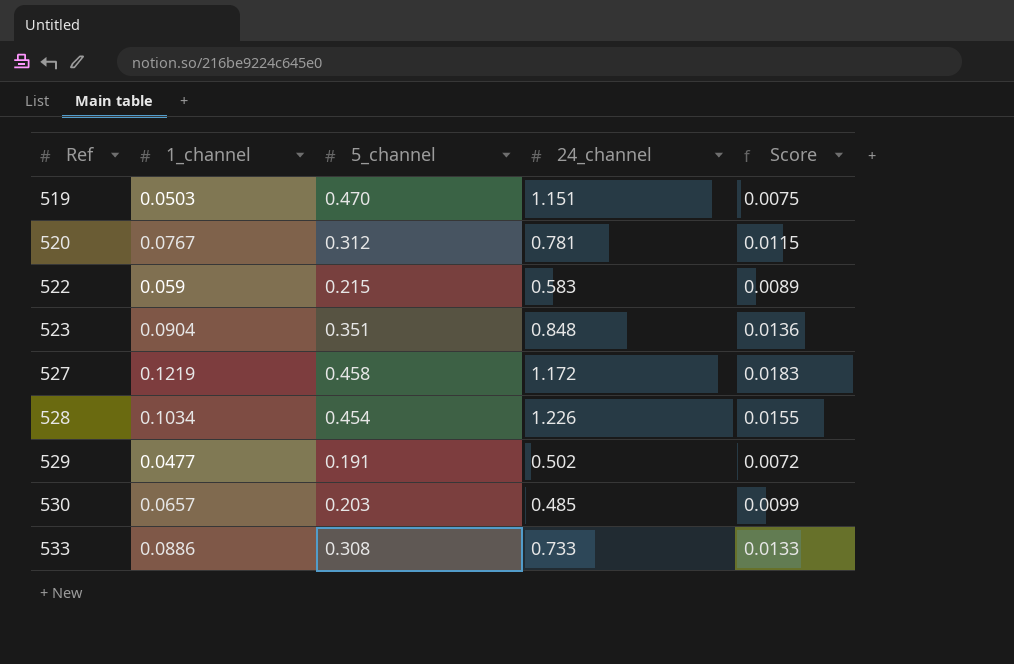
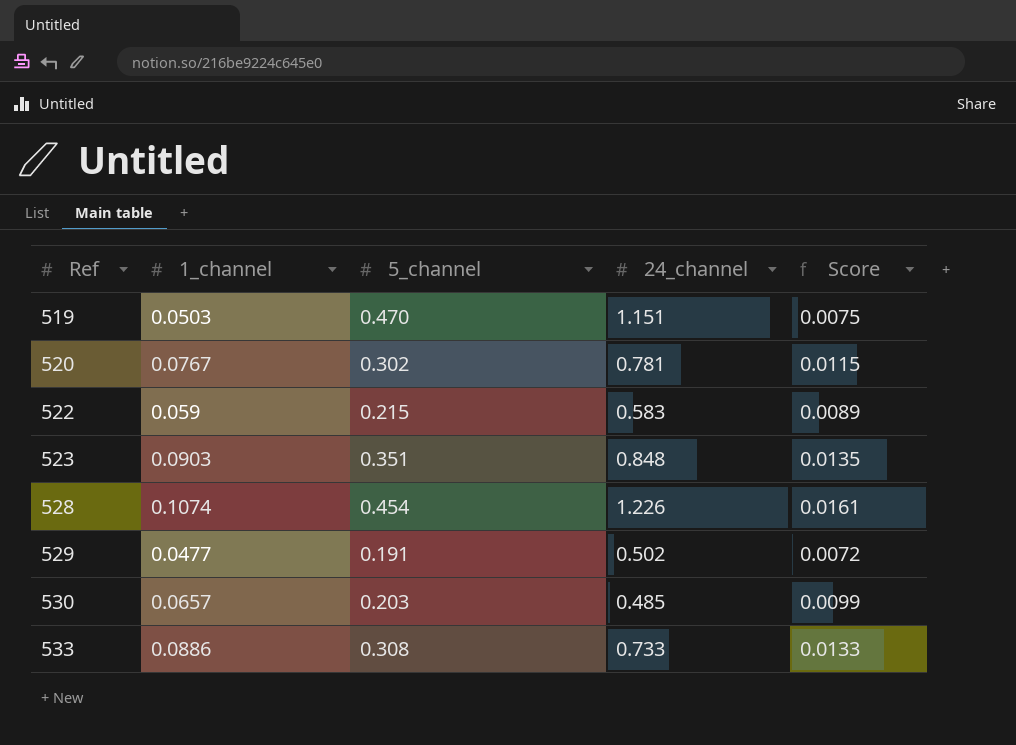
row 527: 0.1219 | 0.458 | 1.172 | 0.0183 -> none
520 | 5_channel: 0.312 -> 0.302
523 | 1_channel: 0.0904 -> 0.0903
523 | Score: 0.0136 -> 0.0135
528 | 1_channel: 0.1034 -> 0.1074
528 | Score: 0.0155 -> 0.0161

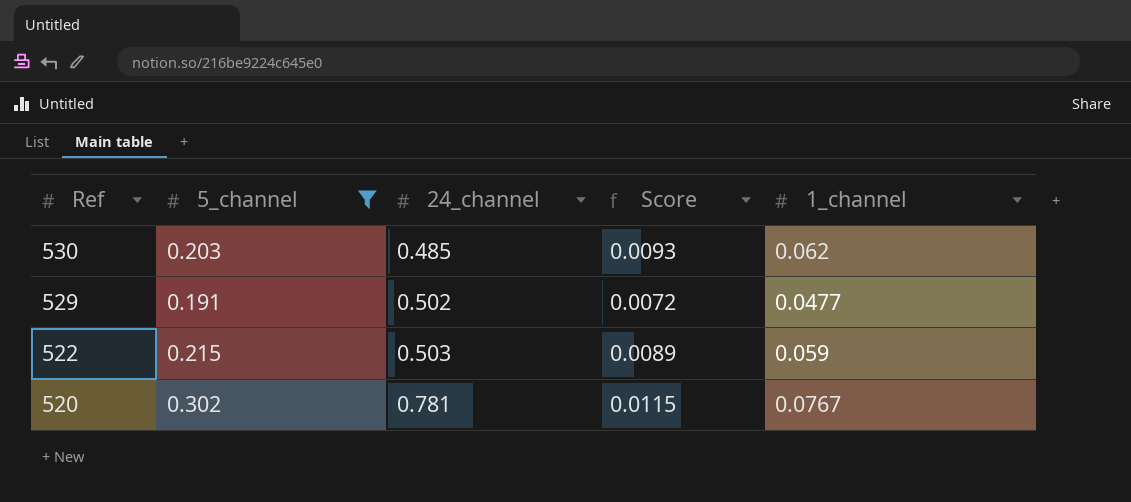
filter: none -> 5_channel <= 0.302
row order: Ref ascending -> Ref descending
column 1_channel | position: 2 -> 5
530 | Score: 0.0099 -> 0.0093
530 | 1_channel: 0.0657 -> 0.062
522 | 24_channel: 0.583 -> 0.503

